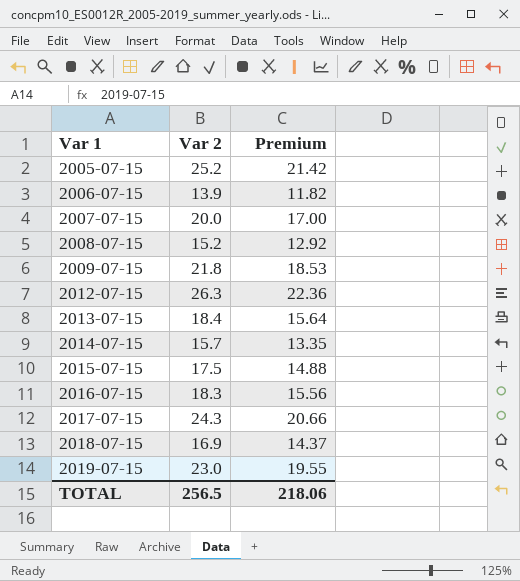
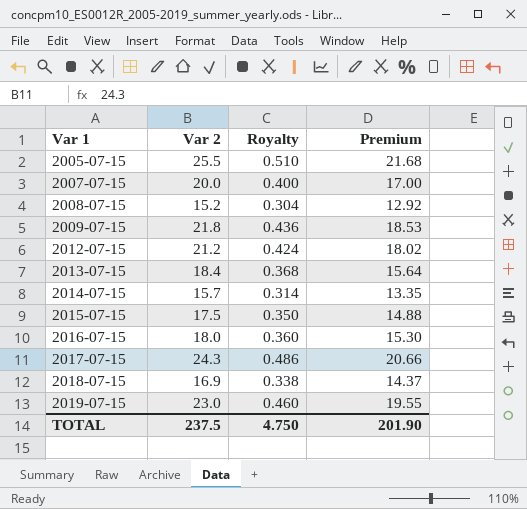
column Royalty | formula: none -> [Var 2] * 0.02
row 2006-07-15: 13.9 | 11.82 -> none
2005-07-15 | Var 2: 25.2 -> 25.5
2005-07-15 | Premium: 21.42 -> 21.68
2012-07-15 | Var 2: 26.3 -> 21.2
2012-07-15 | Premium: 22.36 -> 18.02
2016-07-15 | Var 2: 18.3 -> 18.0
2016-07-15 | Premium: 15.56 -> 15.30
TOTAL | Var 2: 256.5 -> 237.5
TOTAL | Premium: 218.06 -> 201.90

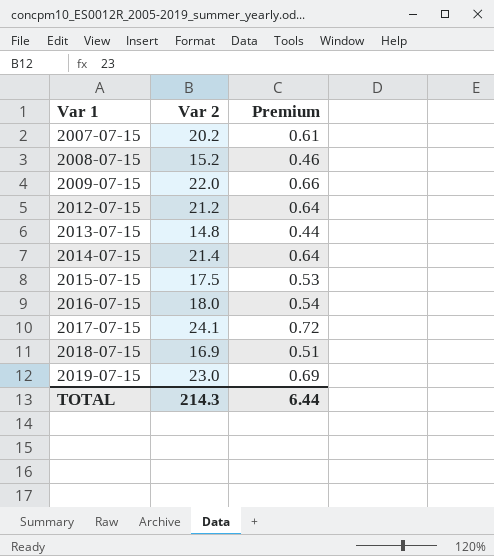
column Royalty | formula: [Var 2] * 0.02 -> none
column Premium | formula: [Var 2] * 0.85 -> [Var 2] * 0.03
row 2005-07-15: 25.5 | 0.510 | 21.68 -> none
2007-07-15 | Var 2: 20.0 -> 20.2
2009-07-15 | Var 2: 21.8 -> 22.0
2013-07-15 | Var 2: 18.4 -> 14.8
2014-07-15 | Var 2: 15.7 -> 21.4
2017-07-15 | Var 2: 24.3 -> 24.1
TOTAL | Var 2: 237.5 -> 214.3
TOTAL | Premium: 201.90 -> 6.44

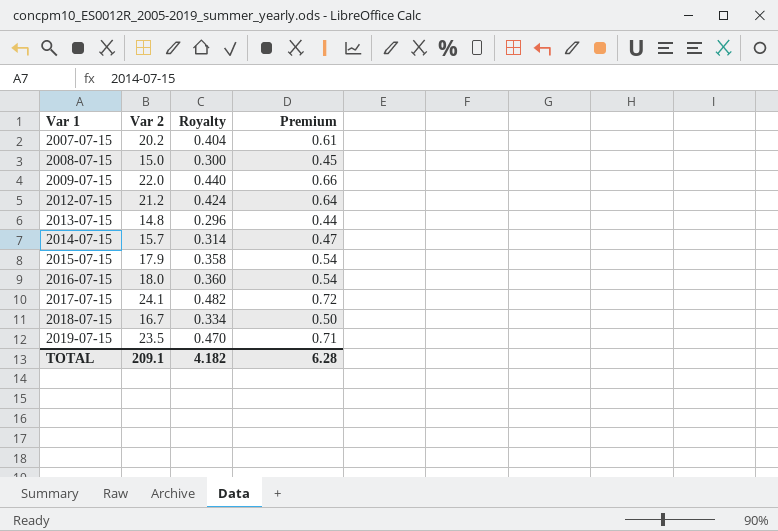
column Royalty | formula: none -> [Var 2] * 0.02
2008-07-15 | Var 2: 15.2 -> 15.0
2008-07-15 | Premium: 0.46 -> 0.45
2014-07-15 | Var 2: 21.4 -> 15.7
2014-07-15 | Premium: 0.64 -> 0.47
2015-07-15 | Var 2: 17.5 -> 17.9
2015-07-15 | Premium: 0.53 -> 0.54
2018-07-15 | Var 2: 16.9 -> 16.7
2018-07-15 | Premium: 0.51 -> 0.50
2019-07-15 | Var 2: 23.0 -> 23.5
2019-07-15 | Premium: 0.69 -> 0.71
TOTAL | Var 2: 214.3 -> 209.1
TOTAL | Premium: 6.44 -> 6.28

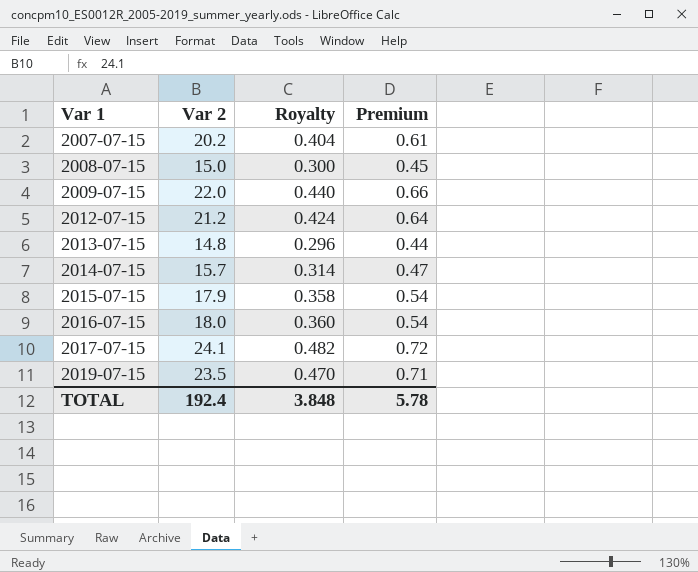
row 2018-07-15: 16.7 | 0.334 | 0.50 -> none
TOTAL | Var 2: 209.1 -> 192.4
TOTAL | Royalty: 4.182 -> 3.848
TOTAL | Premium: 6.28 -> 5.78

